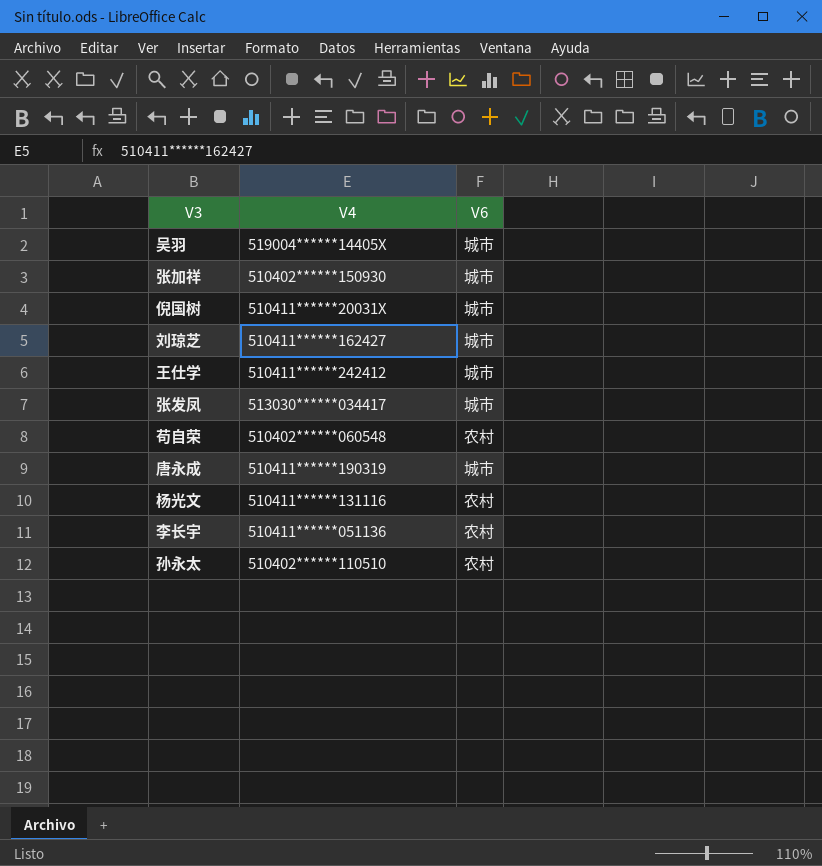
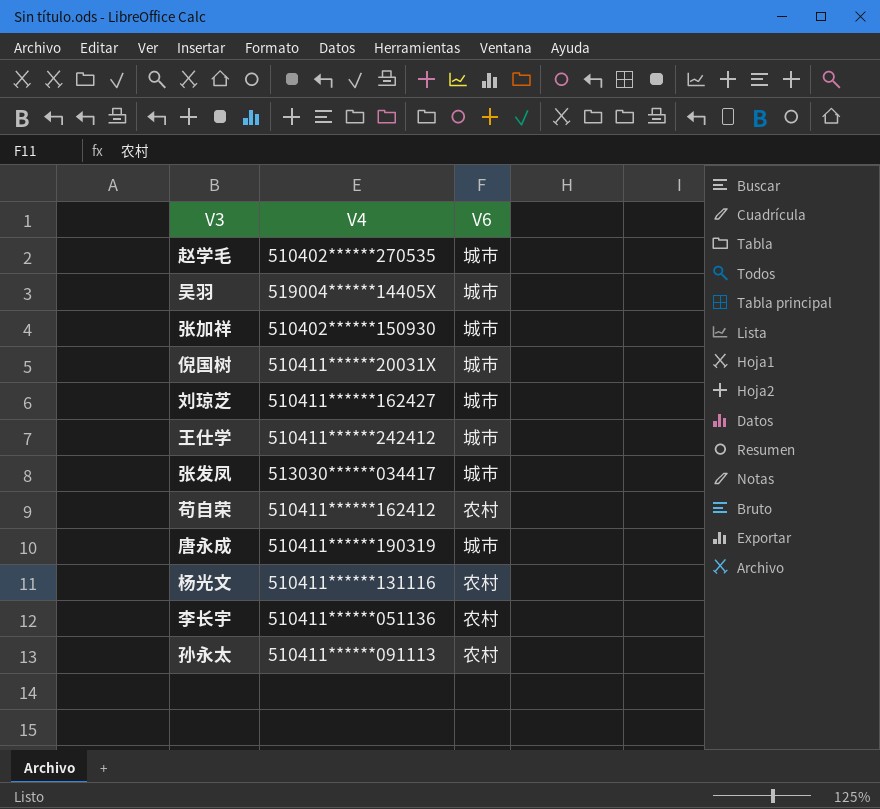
row 赵学毛: none -> 510402******270535 | 城市
苟自荣 | V4: 510402******060548 -> 510411******162412
孙永太 | V4: 510402******110510 -> 510411******091113

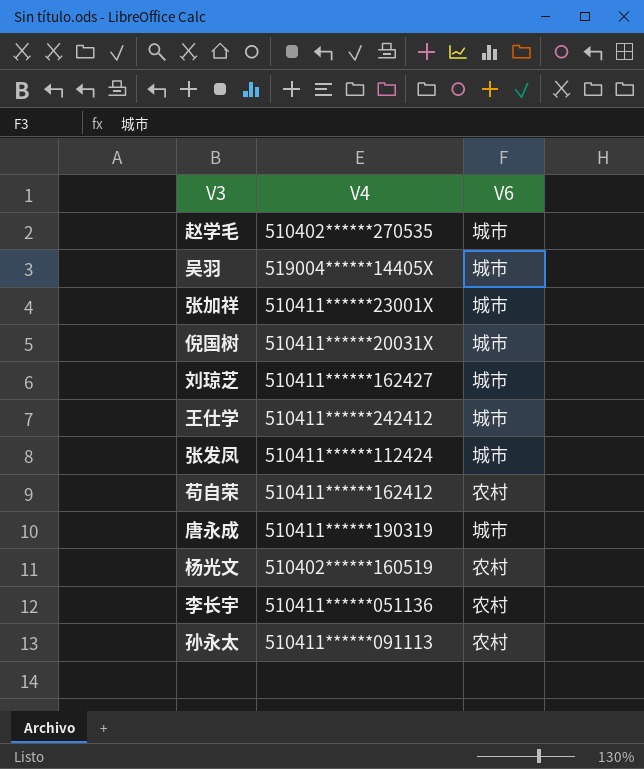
张加祥 | V4: 510402******150930 -> 510411******23001X
张发凤 | V4: 513030******034417 -> 510411******112424
杨光文 | V4: 510411******131116 -> 510402******160519

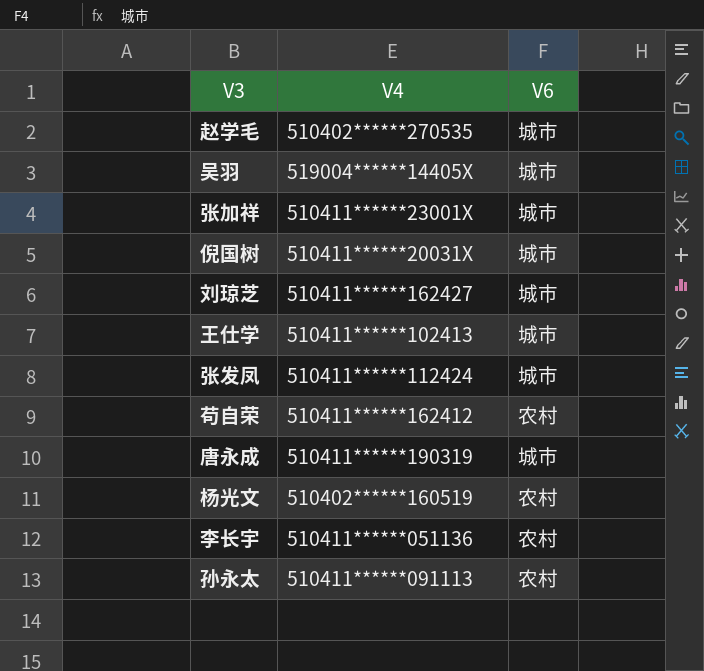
王仕学 | V4: 510411******242412 -> 510411******102413

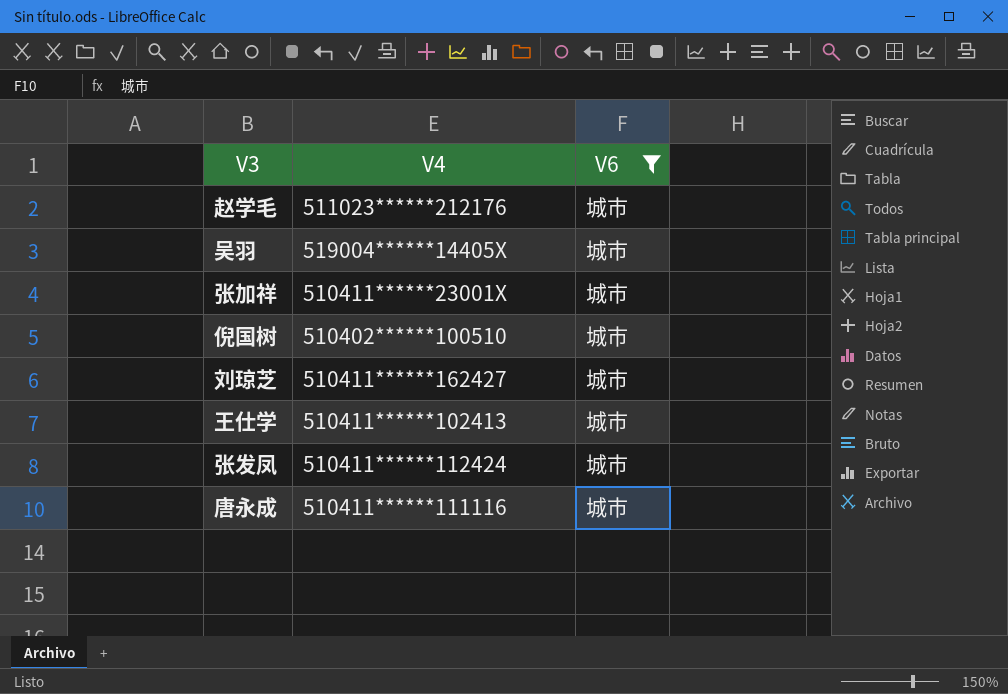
filter: none -> V6 = 城市
赵学毛 | V4: 510402******270535 -> 511023******212176
倪国树 | V4: 510411******20031X -> 510402******100510
唐永成 | V4: 510411******190319 -> 510411******111116

